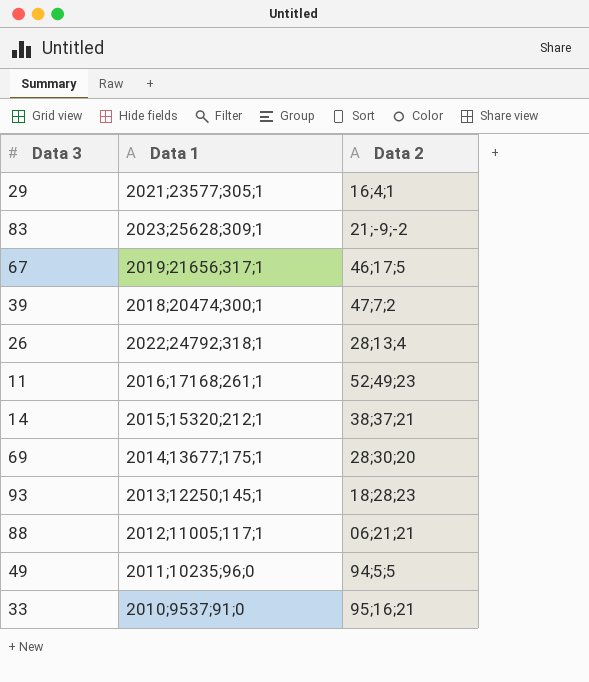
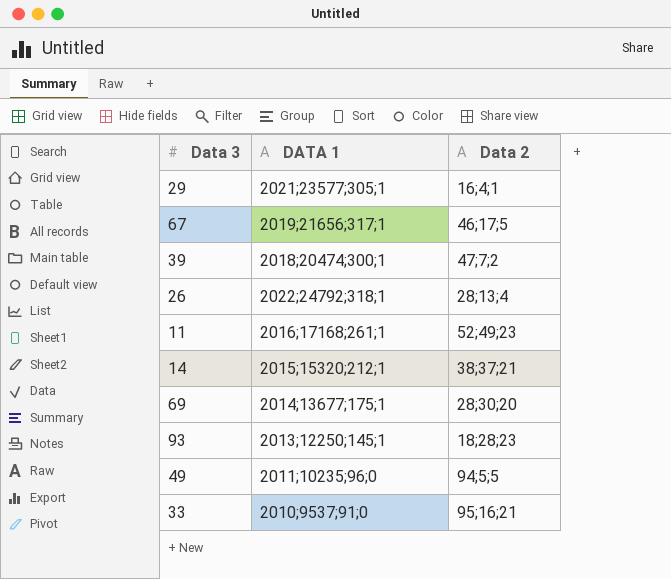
column name: Data 1 -> DATA 1
row 83: 2023;25628;309;1 | 21;-9;-2 -> none
row 88: 2012;11005;117;1 | 06;21;21 -> none

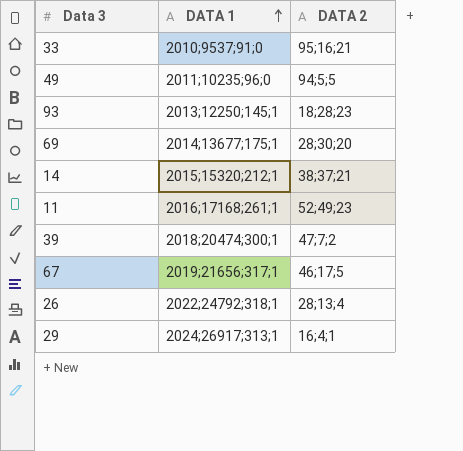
row order: none -> DATA 1 ascending
column name: Data 2 -> DATA 2
29 | DATA 1: 2021;23577;305;1 -> 2024;26917;313;1

